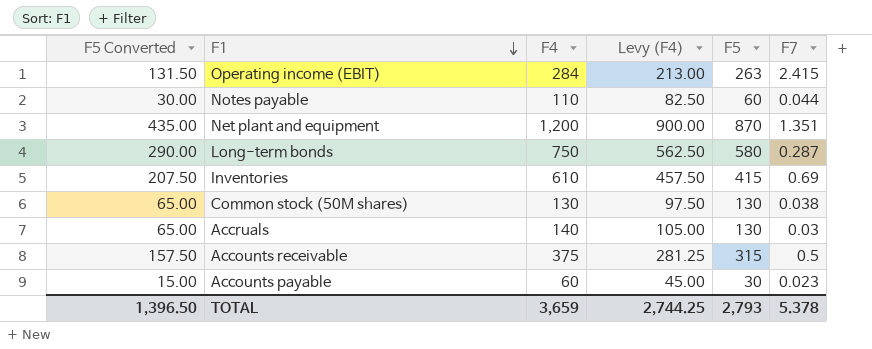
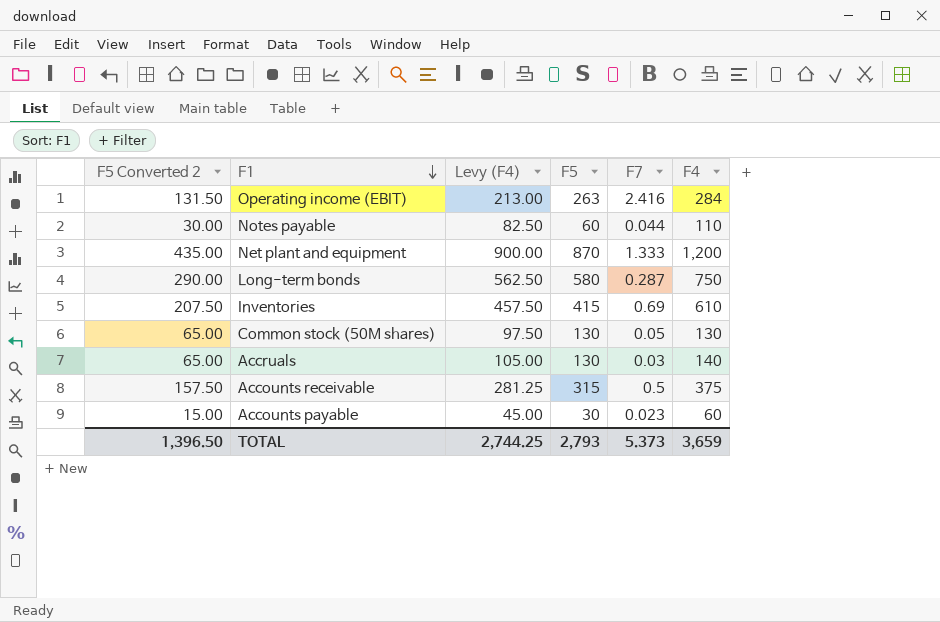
column name: F5 Converted -> F5 Converted 2
column F4 | position: 3 -> 6
Operating income (EBIT) | F7: 2.415 -> 2.416
Net plant and equipment | F7: 1.351 -> 1.333
Common stock (50M shares) | F7: 0.038 -> 0.05
TOTAL | F7: 5.378 -> 5.373

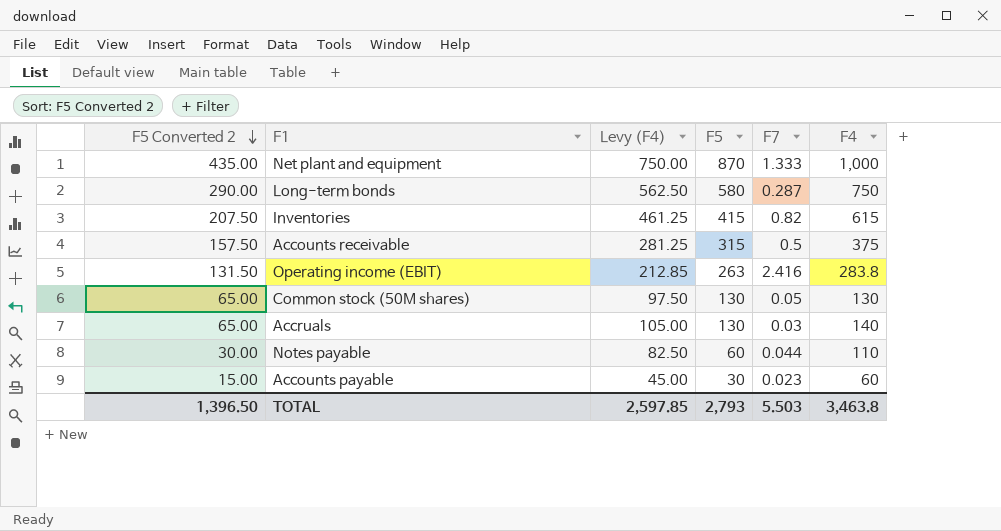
row order: F1 descending -> F5 Converted 2 descending
Net plant and equipment | Levy (F4): 900.00 -> 750.00
Net plant and equipment | F4: 1,200 -> 1,000
Inventories | Levy (F4): 457.50 -> 461.25
Inventories | F7: 0.69 -> 0.82
Inventories | F4: 610 -> 615
Operating income (EBIT) | Levy (F4): 213.00 -> 212.85
Operating income (EBIT) | F4: 284 -> 283.8
TOTAL | Levy (F4): 2,744.25 -> 2,597.85
TOTAL | F7: 5.373 -> 5.503
TOTAL | F4: 3,659 -> 3,463.8

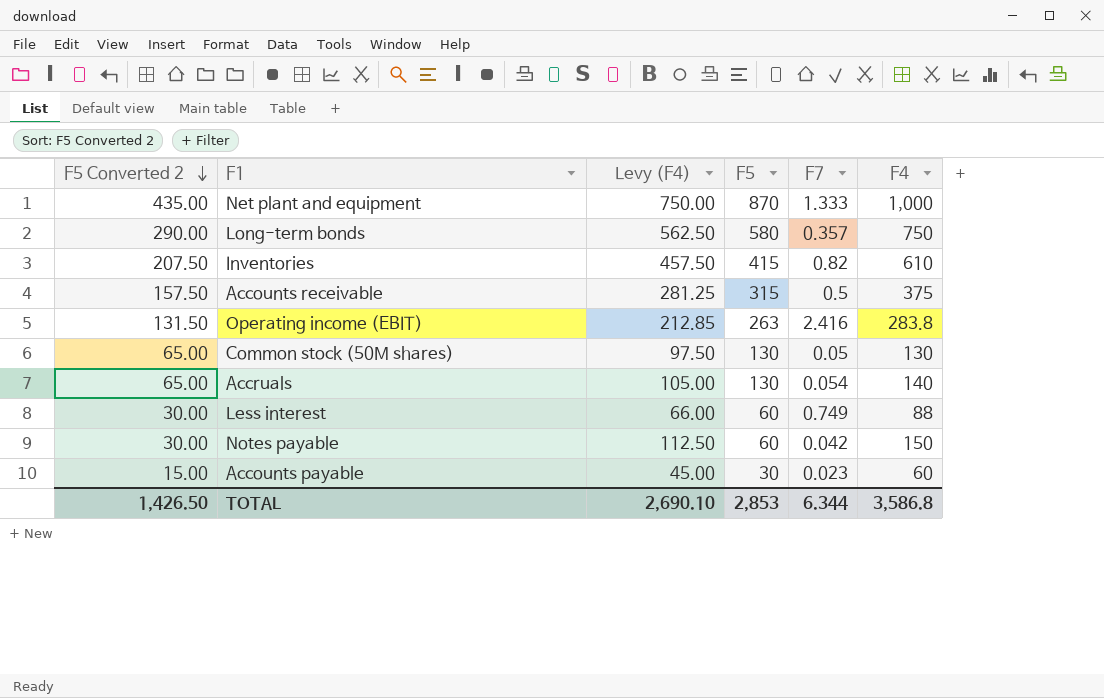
Long-term bonds | F7: 0.287 -> 0.357
Inventories | Levy (F4): 461.25 -> 457.50
Inventories | F4: 615 -> 610
Accruals | F7: 0.03 -> 0.054
row Less interest: none -> 30.00 | 66.00 | 60 | 0.749 | 88
Notes payable | Levy (F4): 82.50 -> 112.50
Notes payable | F7: 0.044 -> 0.042
Notes payable | F4: 110 -> 150
TOTAL | F5 Converted 2: 1,396.50 -> 1,426.50
TOTAL | Levy (F4): 2,597.85 -> 2,690.10
TOTAL | F5: 2,793 -> 2,853
TOTAL | F7: 5.503 -> 6.344
TOTAL | F4: 3,463.8 -> 3,586.8

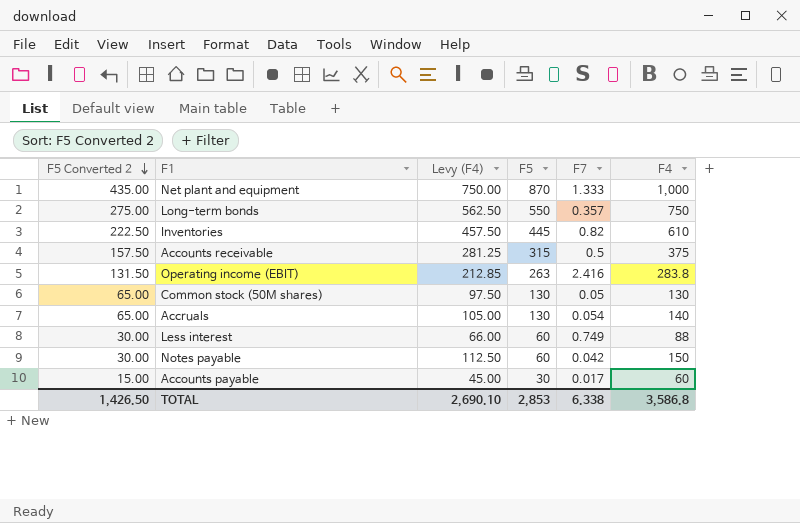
Long-term bonds | F5 Converted 2: 290.00 -> 275.00
Long-term bonds | F5: 580 -> 550
Inventories | F5 Converted 2: 207.50 -> 222.50
Inventories | F5: 415 -> 445
Accounts payable | F7: 0.023 -> 0.017
TOTAL | F7: 6.344 -> 6.338

